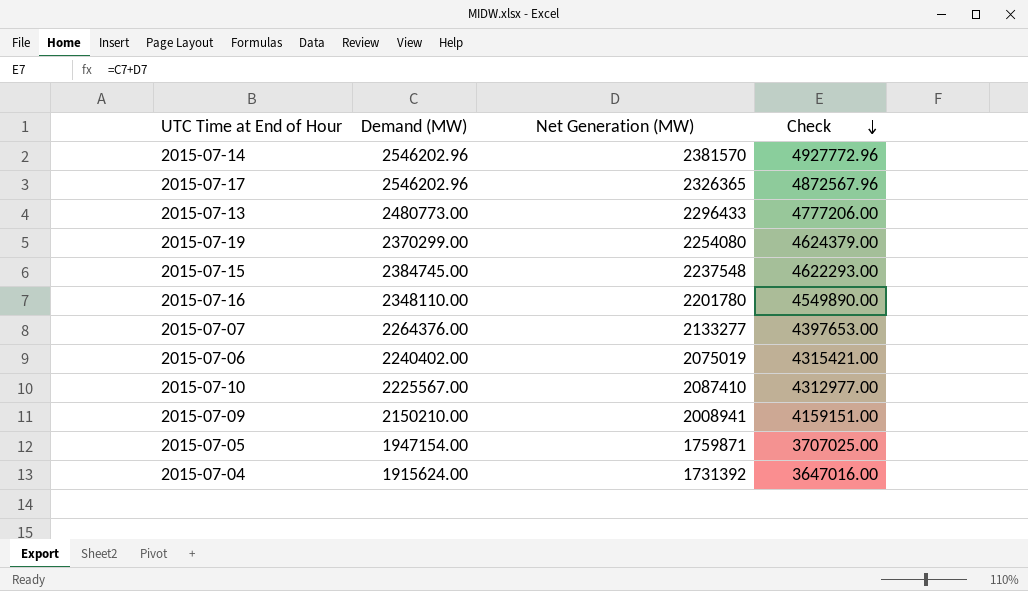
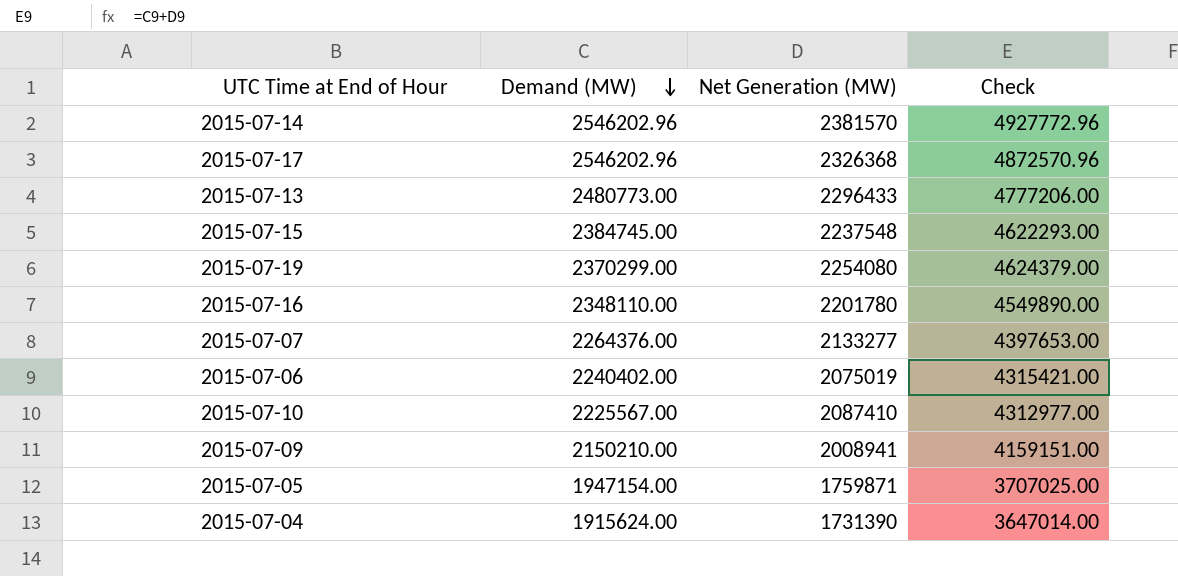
row order: Check descending -> Demand (MW) descending
2015-07-17 | Net Generation (MW): 2326365 -> 2326368
2015-07-17 | Check: 4872567.96 -> 4872570.96
2015-07-04 | Net Generation (MW): 1731392 -> 1731390
2015-07-04 | Check: 3647016.00 -> 3647014.00

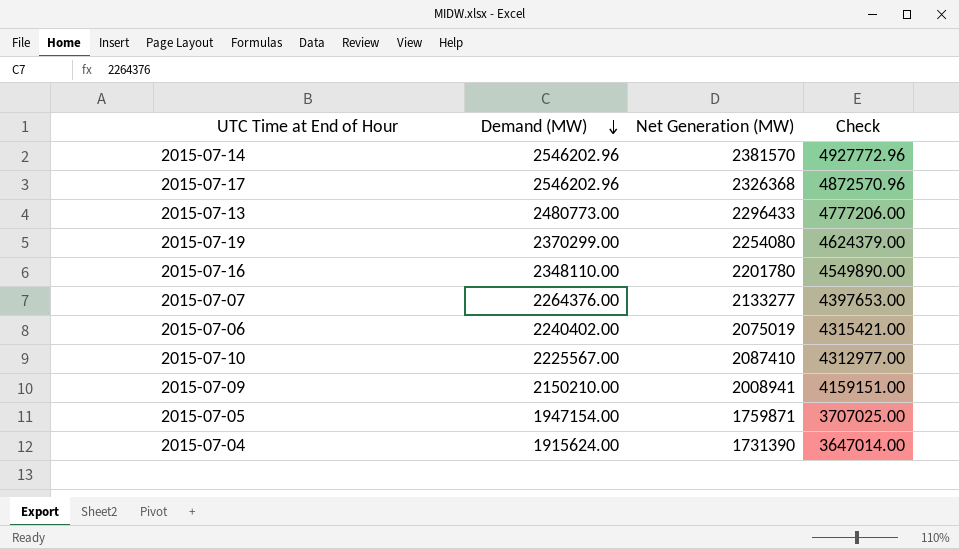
row 2015-07-15: 2384745.00 | 2237548 | 4622293.00 -> none

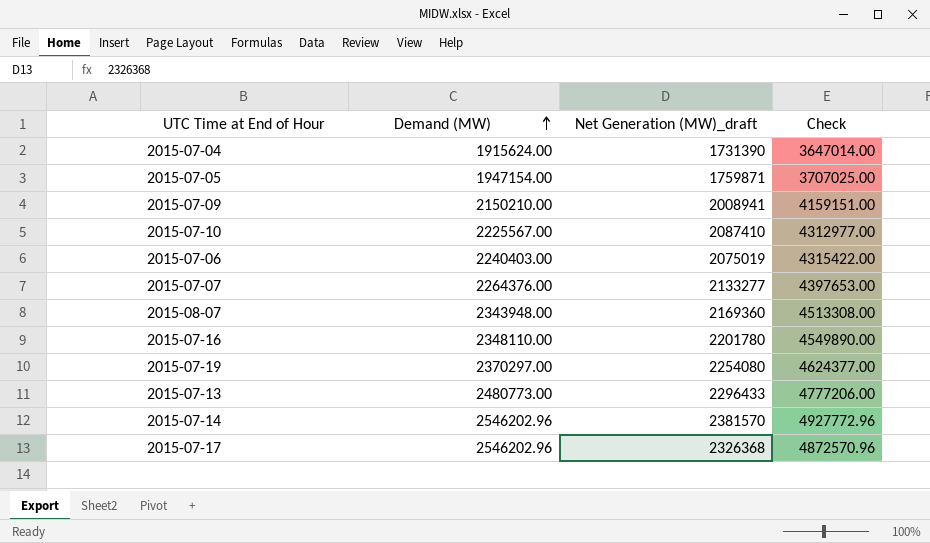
row order: Demand (MW) descending -> Demand (MW) ascending
column name: Net Generation (MW) -> Net Generation (MW)_draft
2015-07-06 | Demand (MW): 2240402.00 -> 2240403.00
2015-07-06 | Check: 4315421.00 -> 4315422.00
row 2015-08-07: none -> 2343948.00 | 2169360 | 4513308.00
2015-07-19 | Demand (MW): 2370299.00 -> 2370297.00
2015-07-19 | Check: 4624379.00 -> 4624377.00

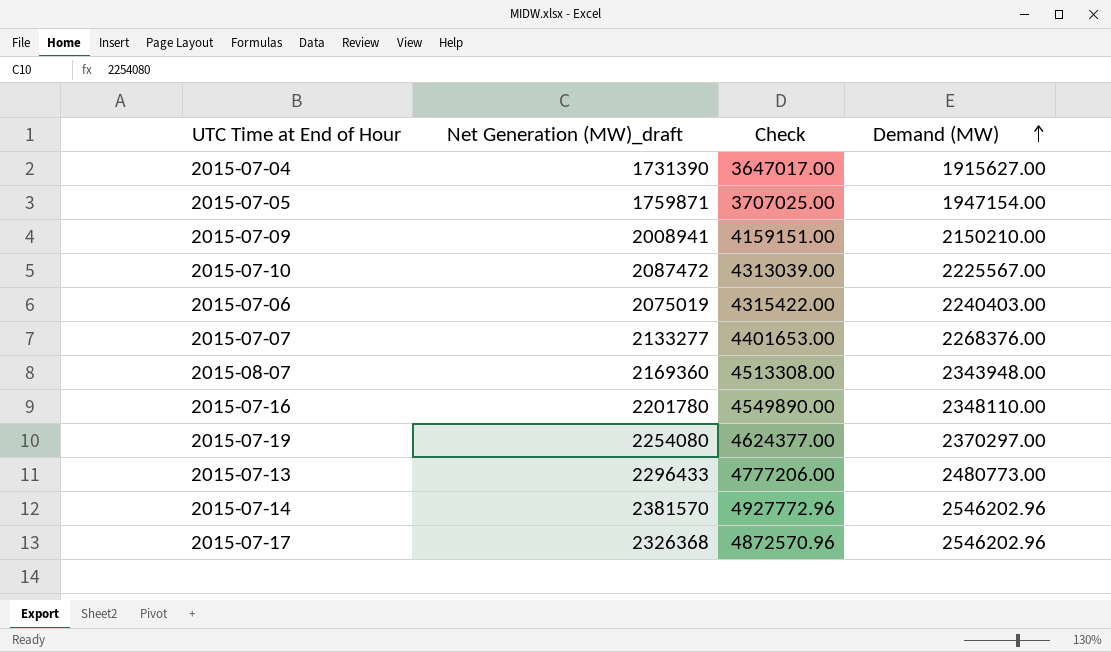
column Demand (MW) | position: 2 -> 4
2015-07-04 | Check: 3647014.00 -> 3647017.00
2015-07-04 | Demand (MW): 1915624.00 -> 1915627.00
2015-07-10 | Net Generation (MW)_draft: 2087410 -> 2087472
2015-07-10 | Check: 4312977.00 -> 4313039.00
2015-07-07 | Check: 4397653.00 -> 4401653.00
2015-07-07 | Demand (MW): 2264376.00 -> 2268376.00

